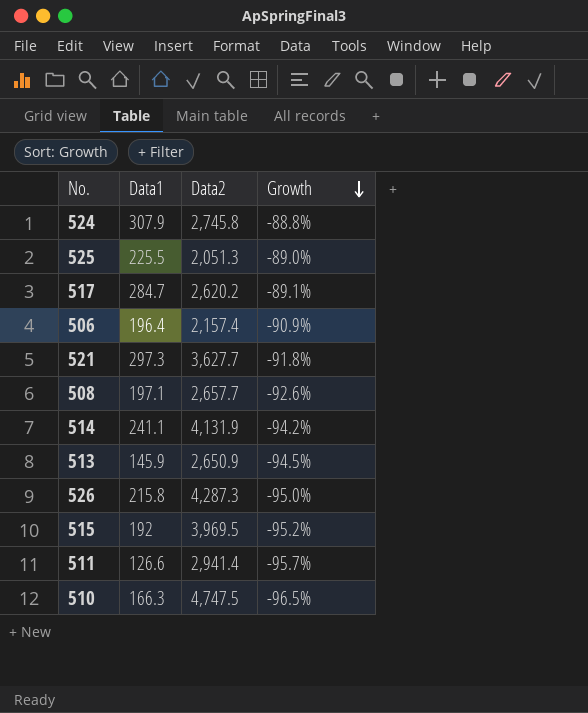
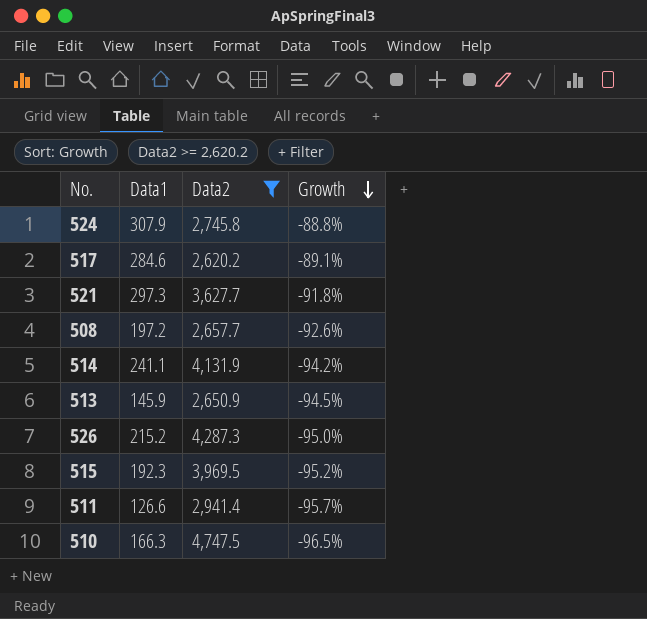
filter: none -> Data2 >= 2,620.2
517 | Data1: 284.7 -> 284.6
508 | Data1: 197.1 -> 197.2
526 | Data1: 215.8 -> 215.2
515 | Data1: 192 -> 192.3

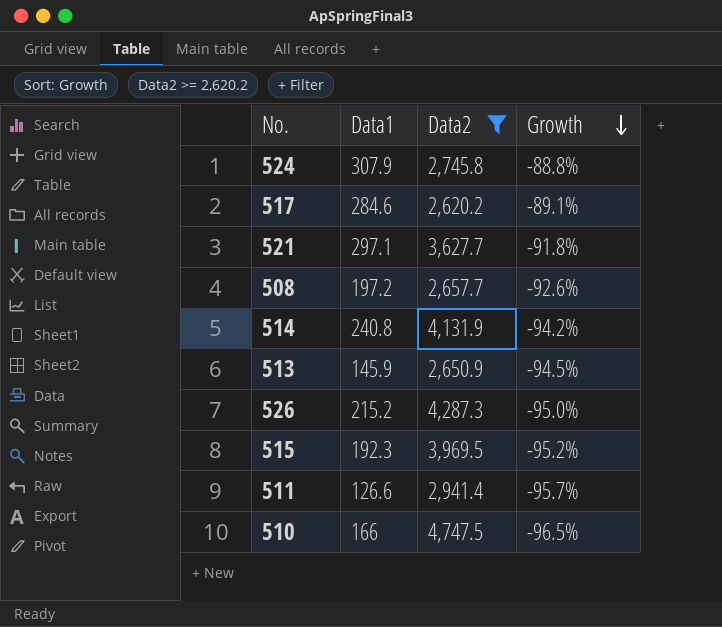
521 | Data1: 297.3 -> 297.1
514 | Data1: 241.1 -> 240.8
510 | Data1: 166.3 -> 166

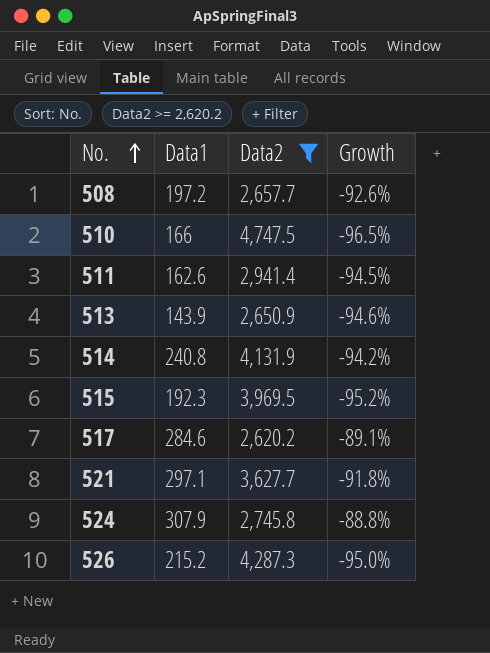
row order: Growth descending -> No. ascending
511 | Data1: 126.6 -> 162.6
511 | Growth: -95.7% -> -94.5%
513 | Data1: 145.9 -> 143.9
513 | Growth: -94.5% -> -94.6%

